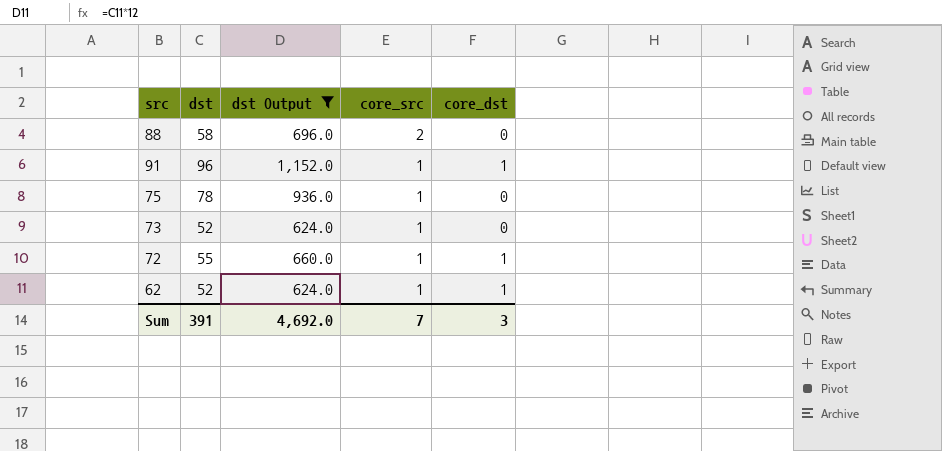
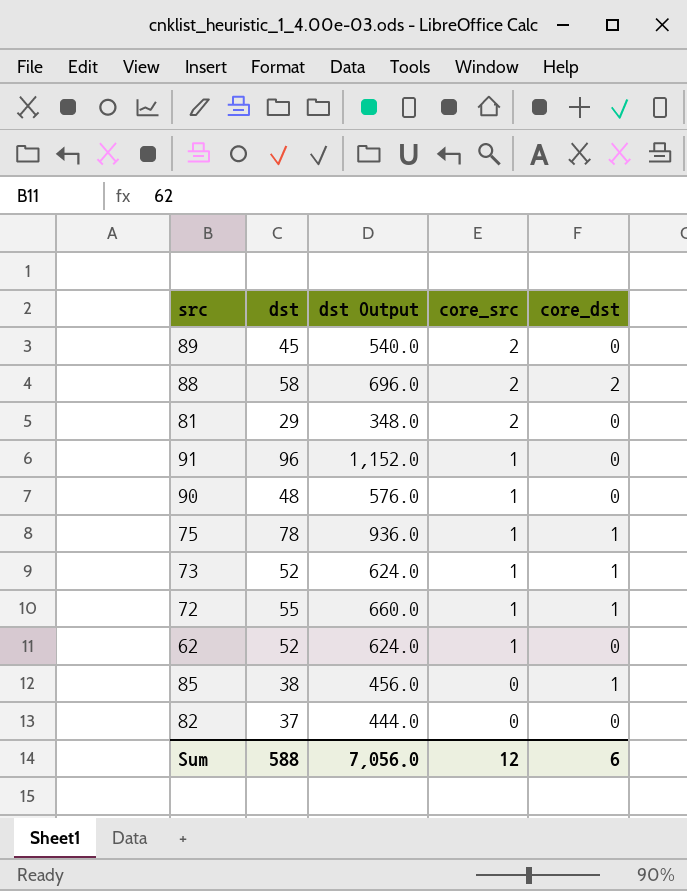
filter: dst Output >= 624.0 -> none
88 | core_dst: 0 -> 2
91 | core_dst: 1 -> 0
75 | core_dst: 0 -> 1
73 | core_dst: 0 -> 1
62 | core_dst: 1 -> 0
Sum | dst: 391 -> 588
Sum | dst Output: 4,692.0 -> 7,056.0
Sum | core_src: 7 -> 12
Sum | core_dst: 3 -> 6

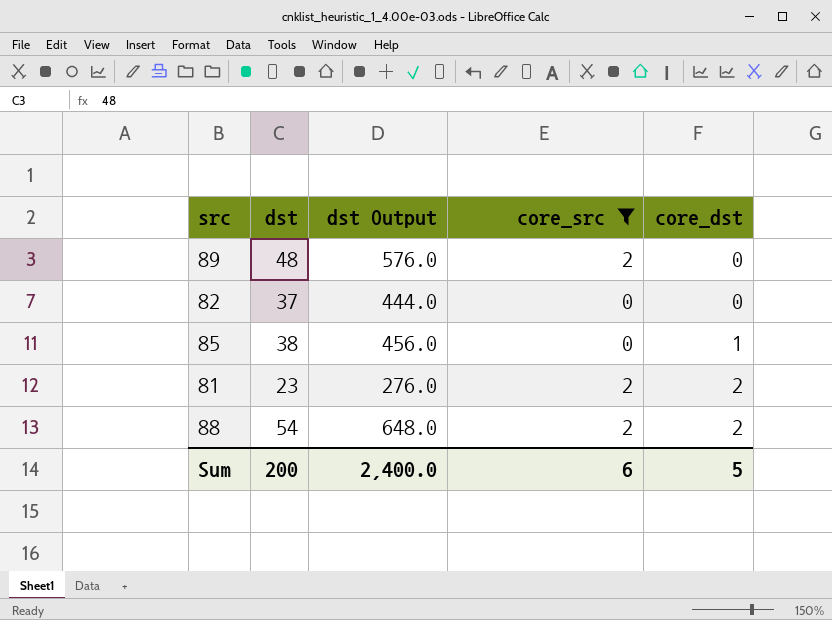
filter: none -> core_src != 1
row order: core_src descending -> core_dst ascending
89 | dst: 45 -> 48
89 | dst Output: 540.0 -> 576.0
81 | dst: 29 -> 23
81 | dst Output: 348.0 -> 276.0
81 | core_dst: 0 -> 2
88 | dst: 58 -> 54
88 | dst Output: 696.0 -> 648.0
Sum | dst: 588 -> 200
Sum | dst Output: 7,056.0 -> 2,400.0
Sum | core_src: 12 -> 6
Sum | core_dst: 6 -> 5

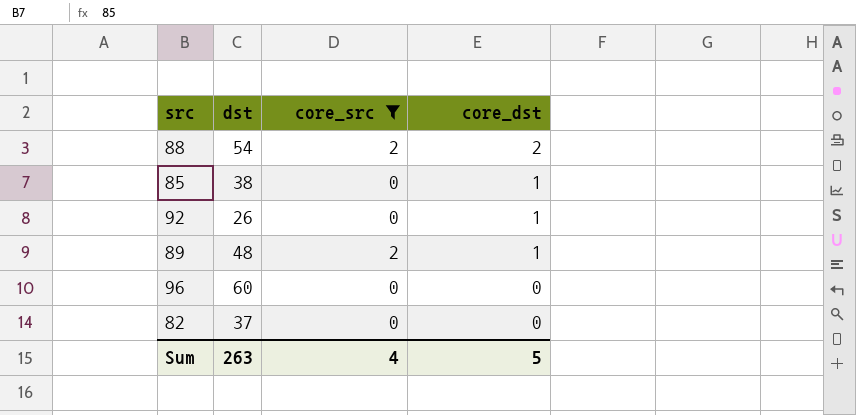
row order: core_dst ascending -> core_dst descending
column dst Output | formula: [dst] * 12 -> none
row 81: 23 | 276.0 | 2 | 2 -> none
row 92: none -> 26 | 0 | 1
89 | core_dst: 0 -> 1
row 96: none -> 60 | 0 | 0
Sum | dst: 200 -> 263
Sum | core_src: 6 -> 4

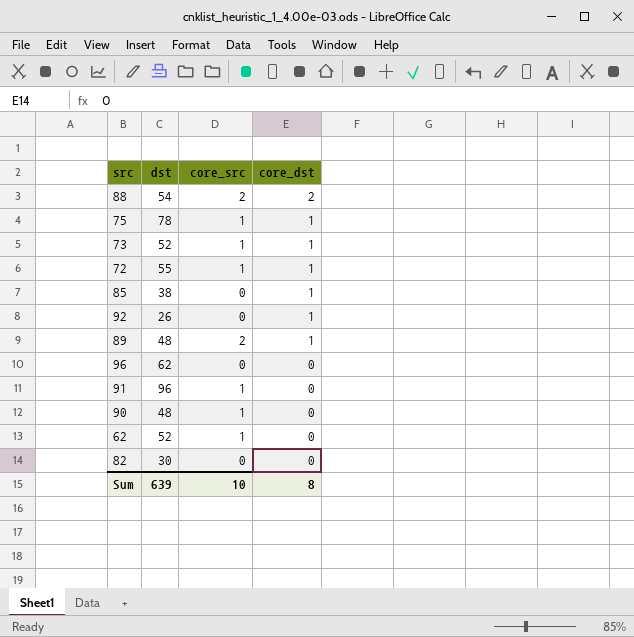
filter: core_src != 1 -> none
96 | dst: 60 -> 62
82 | dst: 37 -> 30
Sum | dst: 263 -> 639
Sum | core_src: 4 -> 10
Sum | core_dst: 5 -> 8

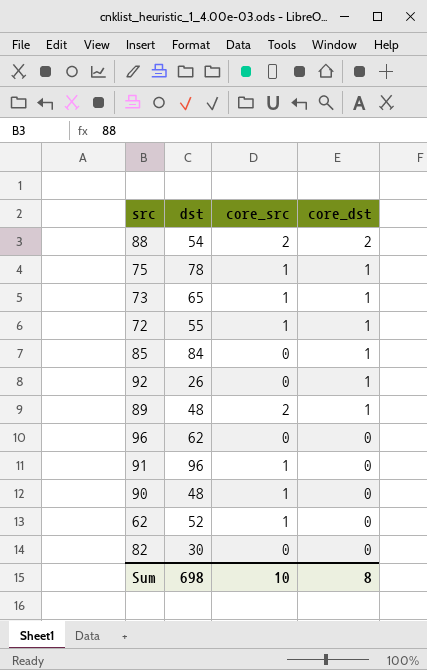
73 | dst: 52 -> 65
85 | dst: 38 -> 84
Sum | dst: 639 -> 698

